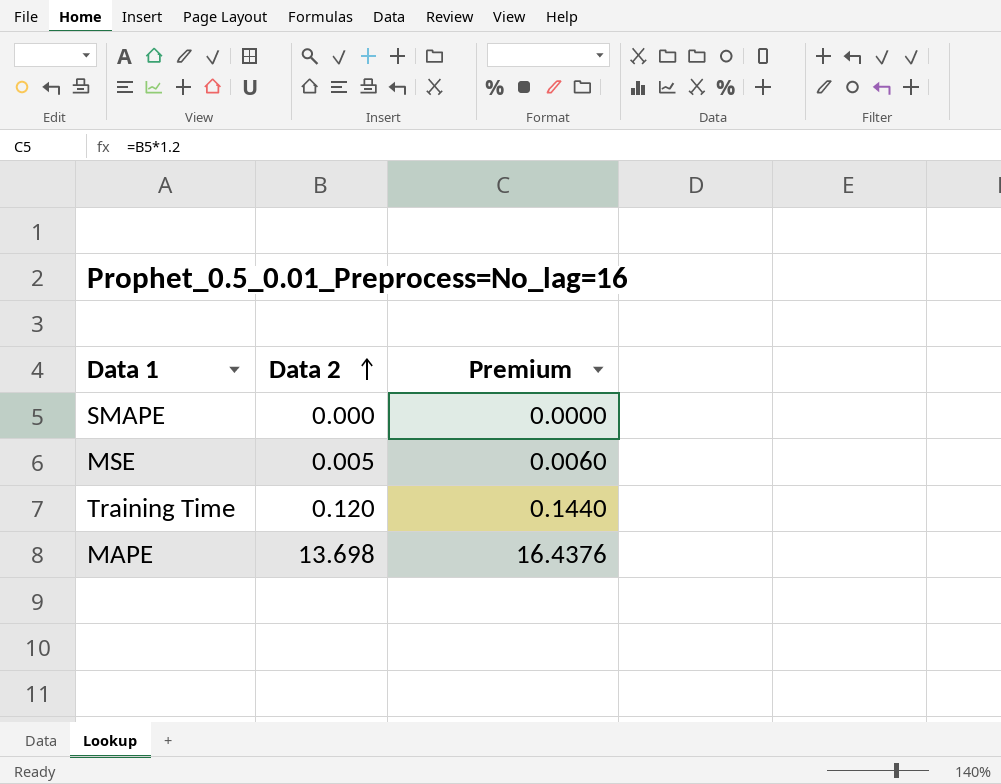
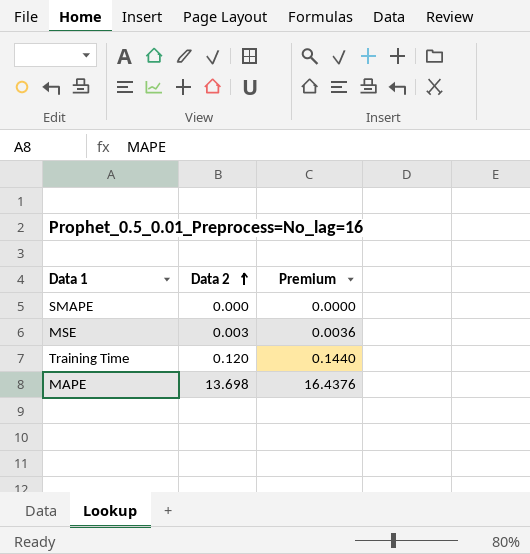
MSE | Data 2: 0.005 -> 0.003
MSE | Premium: 0.0060 -> 0.0036

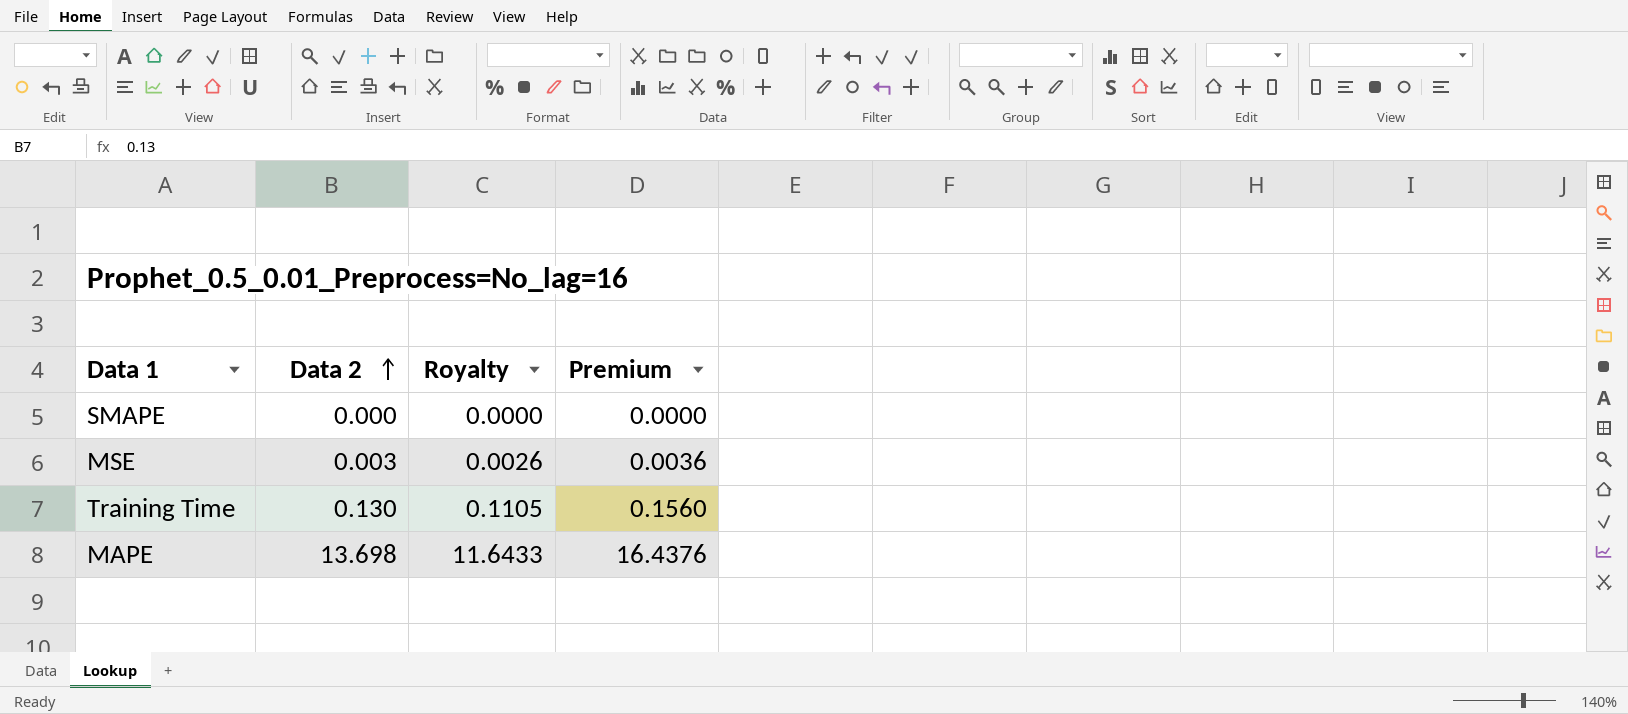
column Royalty | formula: none -> [Data 2] * 0.85
Training Time | Data 2: 0.120 -> 0.130
Training Time | Premium: 0.1440 -> 0.1560

